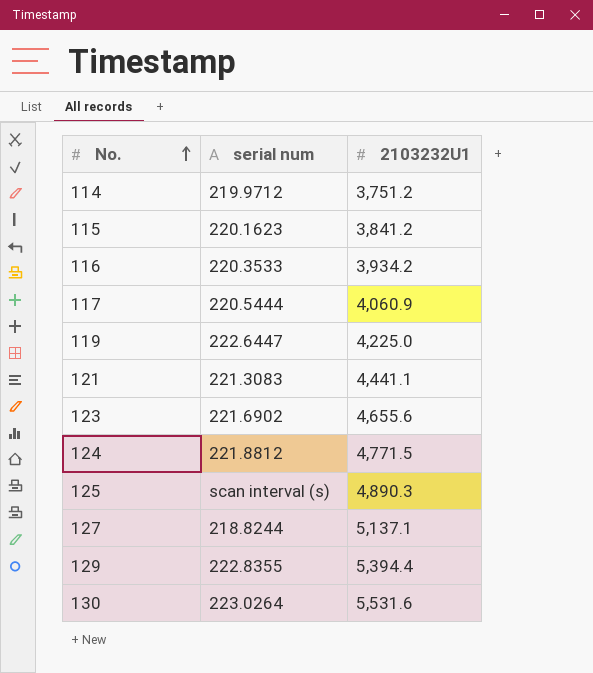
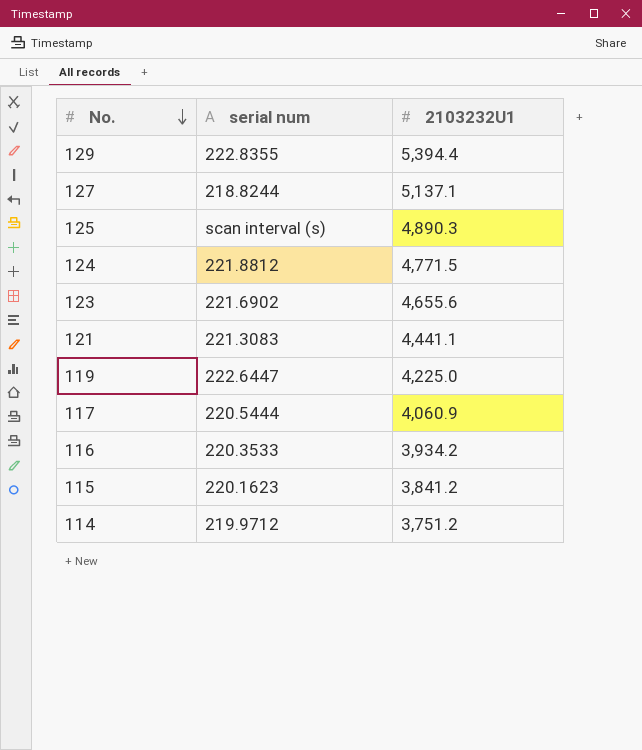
row order: No. ascending -> No. descending
row 130: 223.0264 | 5,531.6 -> none

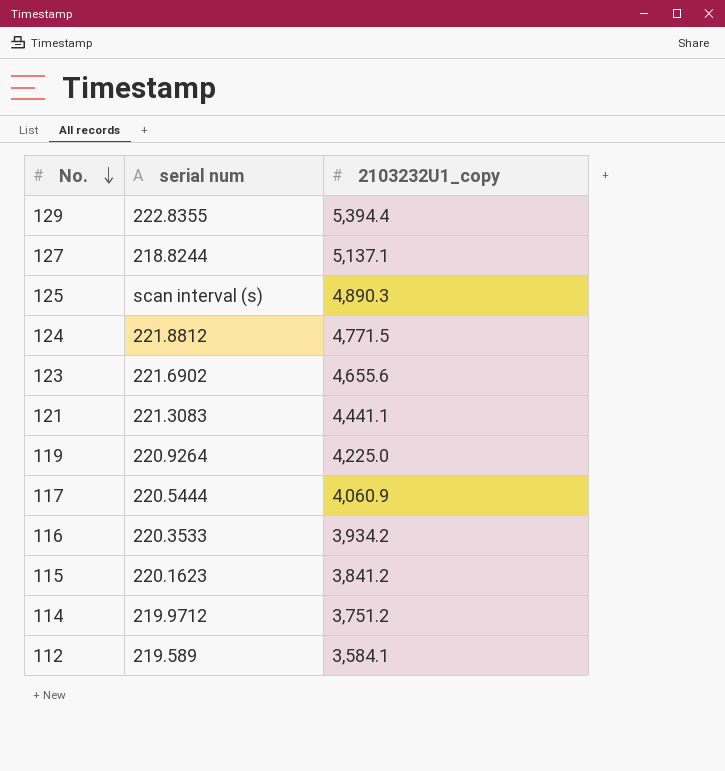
column name: 2103232U1 -> 2103232U1_copy
119 | serial num: 222.6447 -> 220.9264
row 112: none -> 219.589 | 3,584.1

